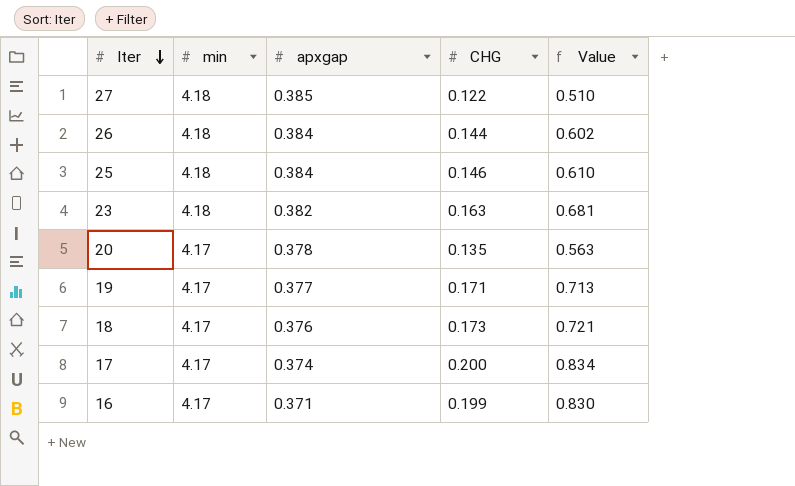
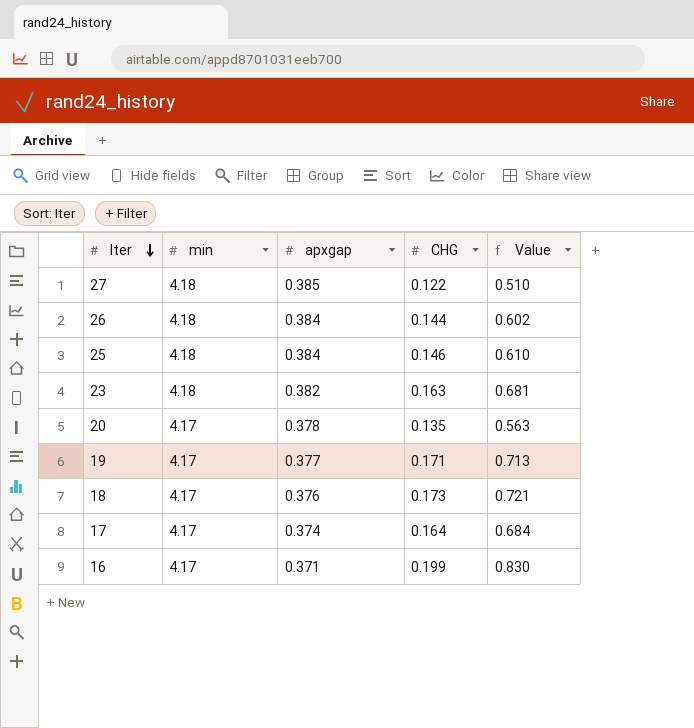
17 | CHG: 0.200 -> 0.164
17 | Value: 0.834 -> 0.684

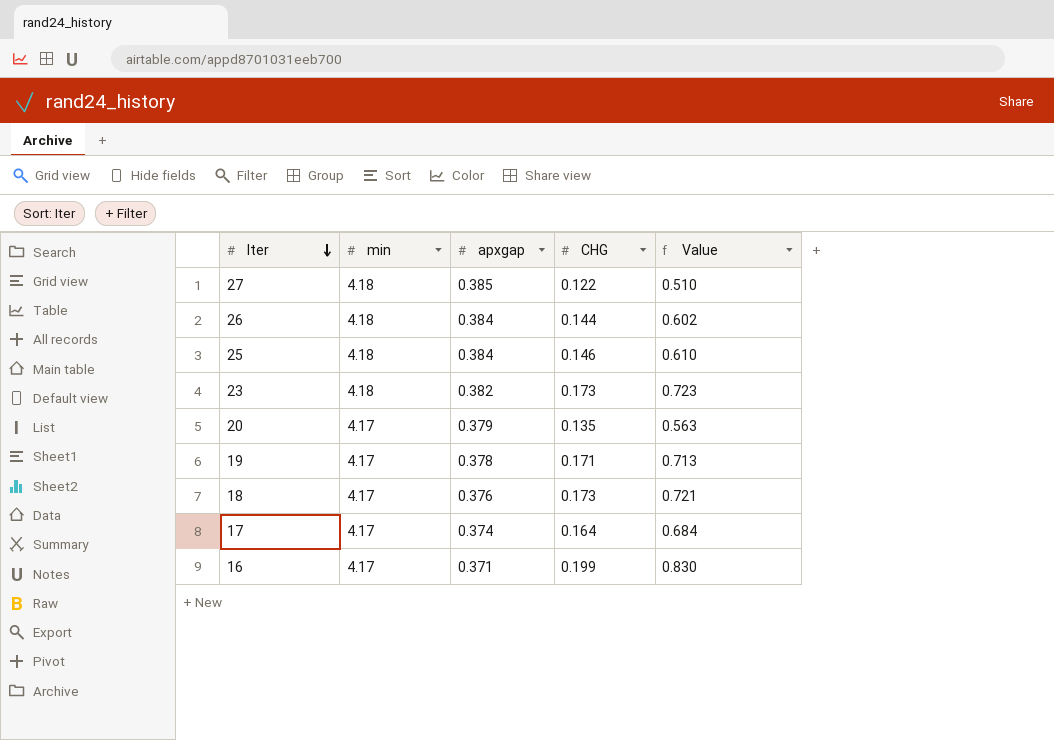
23 | CHG: 0.163 -> 0.173
23 | Value: 0.681 -> 0.723
20 | apxgap: 0.378 -> 0.379
19 | apxgap: 0.377 -> 0.378

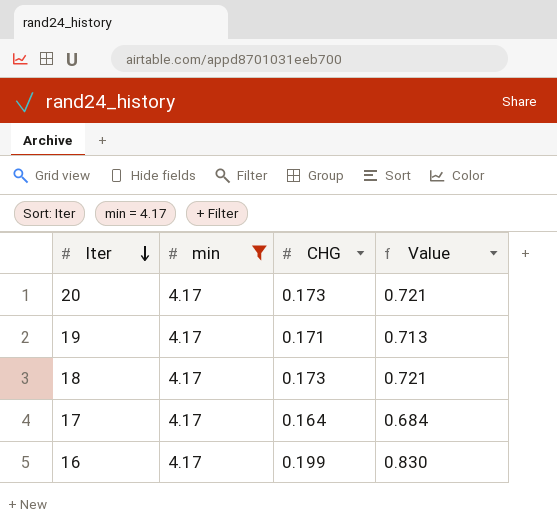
filter: none -> min = 4.17
column apxgap | position: 3 -> none
20 | CHG: 0.135 -> 0.173
20 | Value: 0.563 -> 0.721

